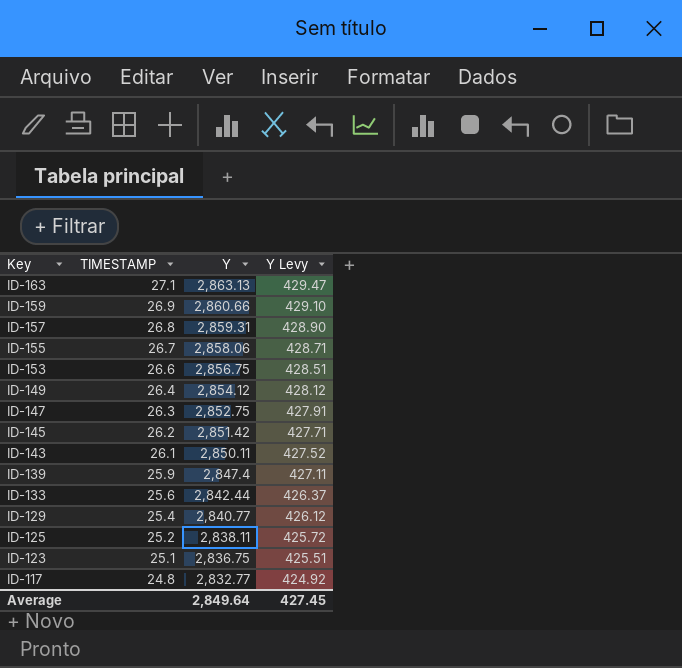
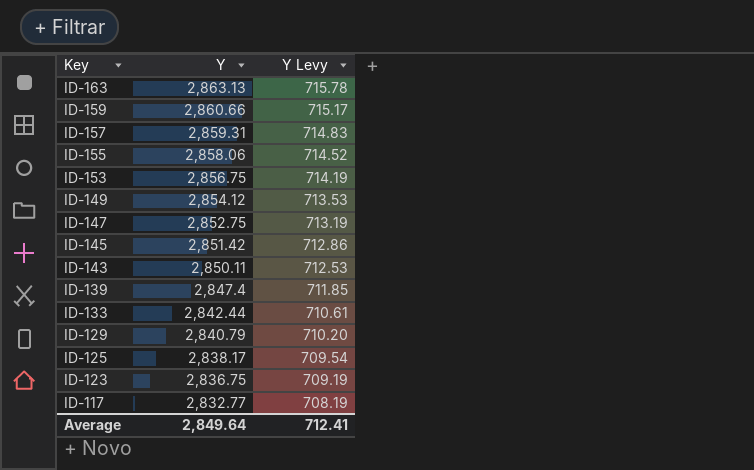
column TIMESTAMP | position: 2 -> none
column Y Levy | formula: [Y] * 0.15 -> [Y] * 0.25
ID-129 | Y: 2,840.77 -> 2,840.79
ID-125 | Y: 2,838.11 -> 2,838.17
Average | Y Levy: 427.45 -> 712.41

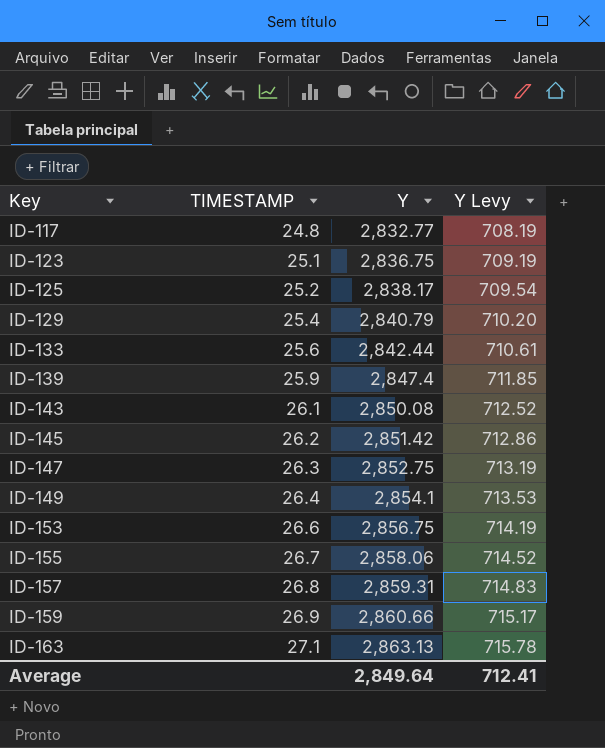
row order: Key descending -> Key ascending
column TIMESTAMP | position: none -> 2
ID-143 | Y: 2,850.11 -> 2,850.08
ID-143 | Y Levy: 712.53 -> 712.52
ID-149 | Y: 2,854.12 -> 2,854.1

